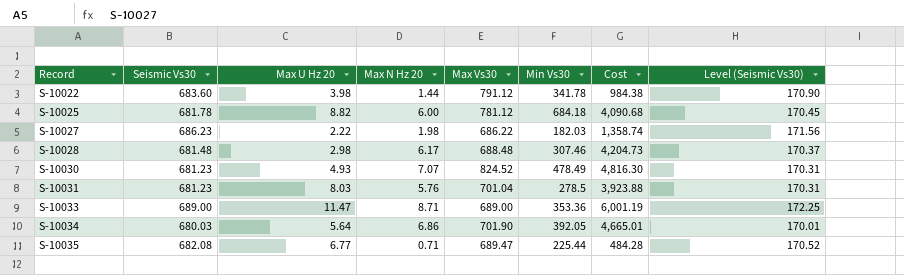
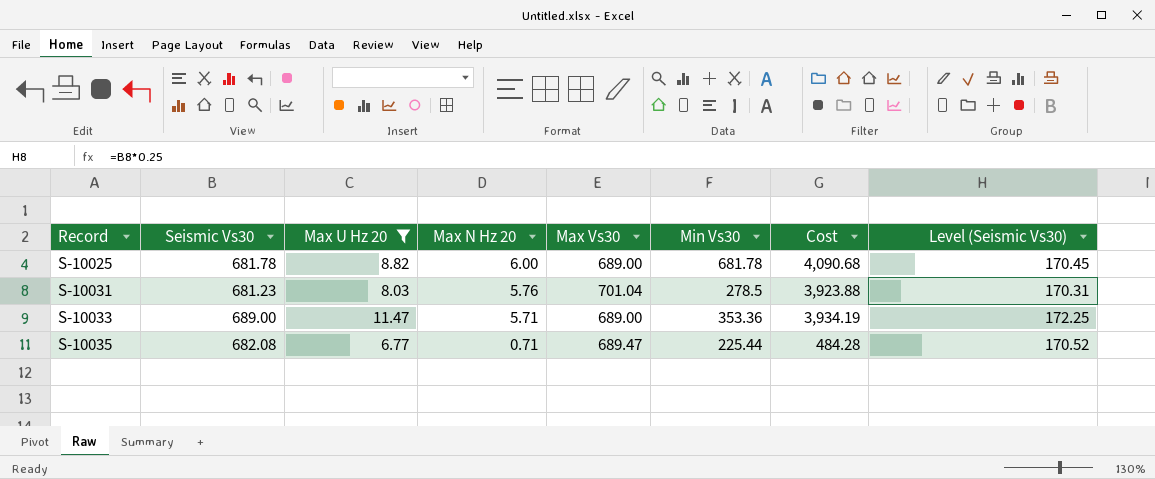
filter: none -> Max U Hz 20 >= 6.77
S-10025 | Max Vs30: 781.12 -> 689.00
S-10025 | Min Vs30: 684.18 -> 681.78
S-10033 | Max N Hz 20: 8.71 -> 5.71
S-10033 | Cost: 6,001.19 -> 3,934.19

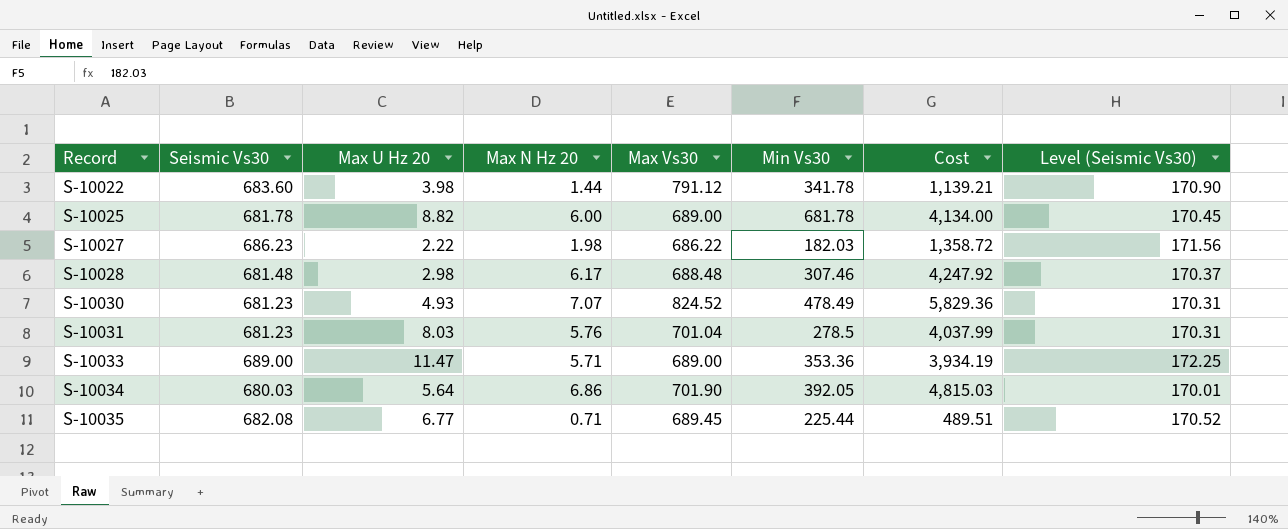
filter: Max U Hz 20 >= 6.77 -> none
column Cost | formula: [Seismic Vs30] * [Max N Hz 20] -> [Max N Hz 20] * [Max Vs30]
S-10035 | Max Vs30: 689.47 -> 689.45

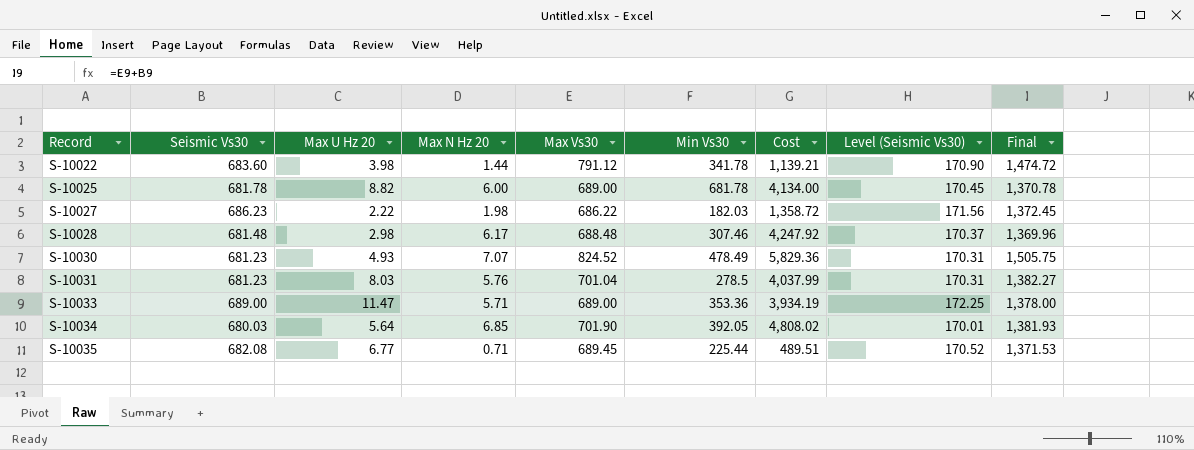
column Final | formula: none -> [Seismic Vs30] + [Max Vs30]
S-10034 | Max N Hz 20: 6.86 -> 6.85
S-10034 | Cost: 4,815.03 -> 4,808.02

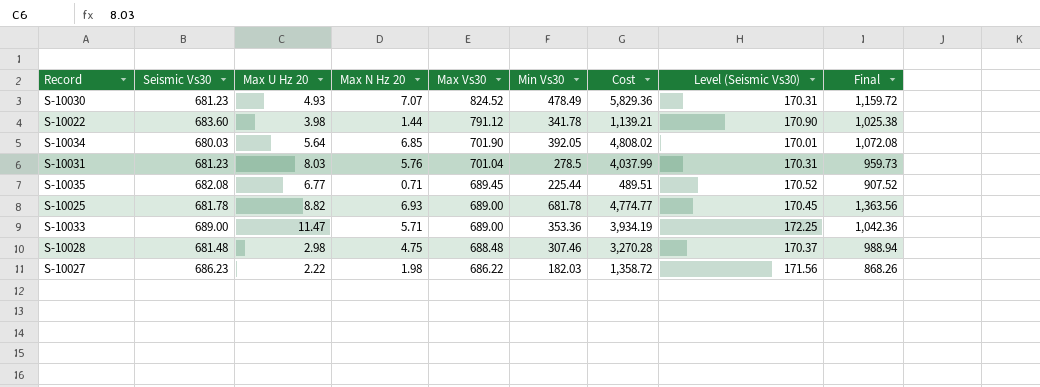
row order: Record ascending -> Max Vs30 descending
column Final | formula: [Seismic Vs30] + [Max Vs30] -> [Seismic Vs30] + [Min Vs30]
S-10025 | Max N Hz 20: 6.00 -> 6.93
S-10025 | Cost: 4,134.00 -> 4,774.77
S-10028 | Max N Hz 20: 6.17 -> 4.75
S-10028 | Cost: 4,247.92 -> 3,270.28

